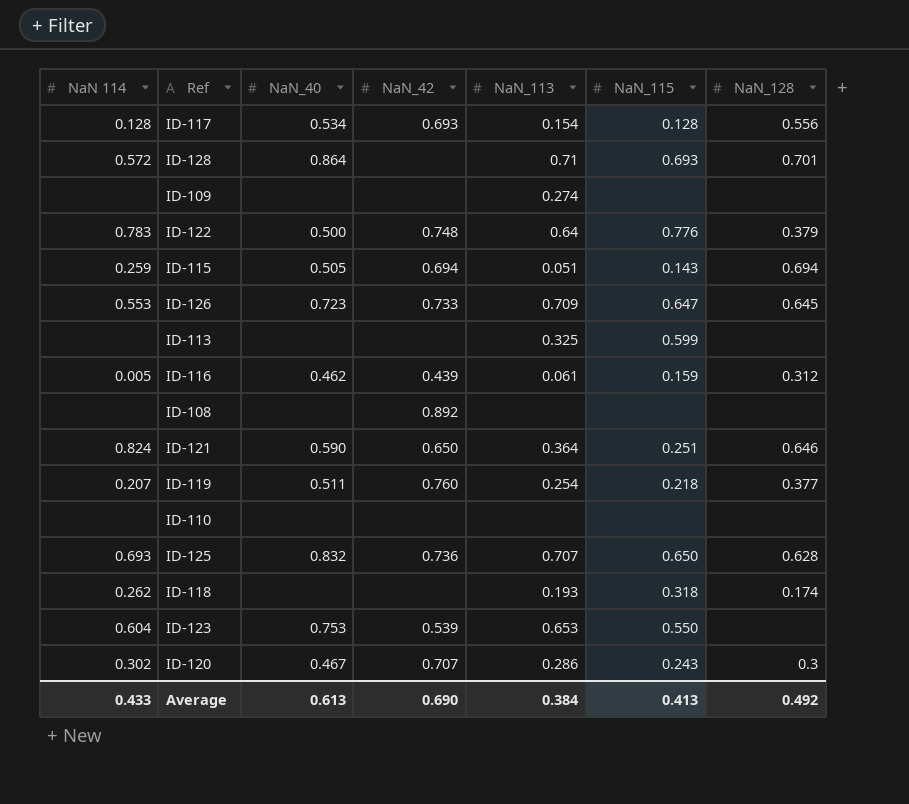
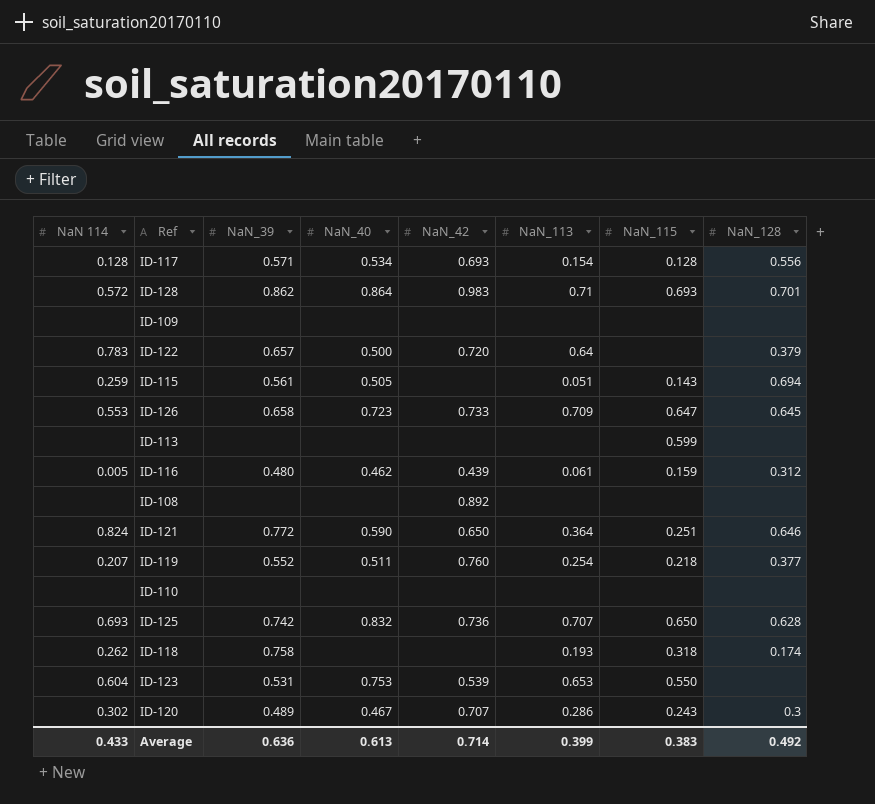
column NaN_39 | position: none -> 3
ID-128 | NaN_42: none -> 0.983
ID-109 | NaN_113: 0.274 -> none
ID-122 | NaN_42: 0.748 -> 0.720
ID-122 | NaN_115: 0.776 -> none
ID-115 | NaN_42: 0.694 -> none
ID-113 | NaN_113: 0.325 -> none
Average | NaN_42: 0.690 -> 0.714
Average | NaN_113: 0.384 -> 0.399
Average | NaN_115: 0.413 -> 0.383

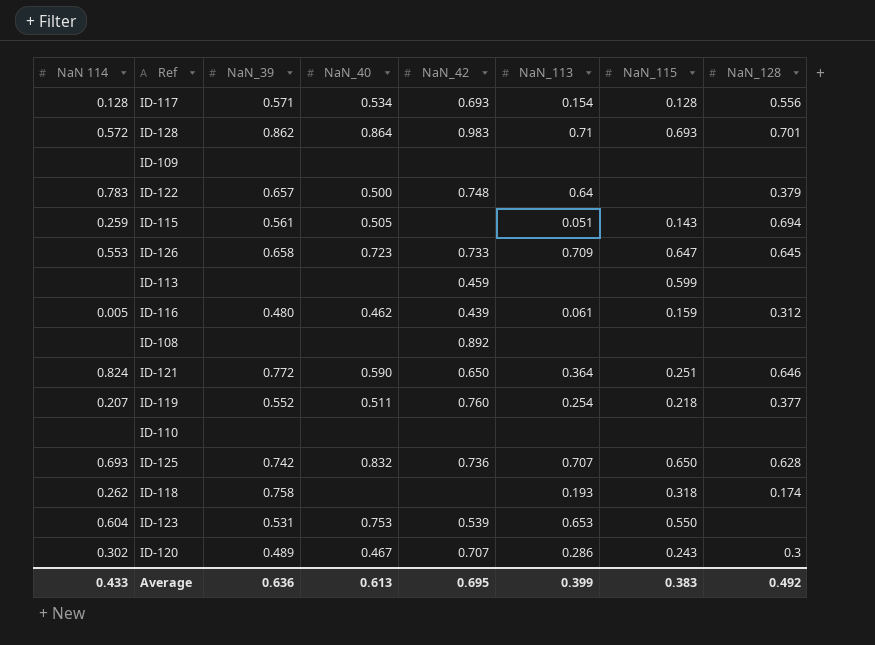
ID-122 | NaN_42: 0.720 -> 0.748
ID-113 | NaN_42: none -> 0.459
Average | NaN_42: 0.714 -> 0.695

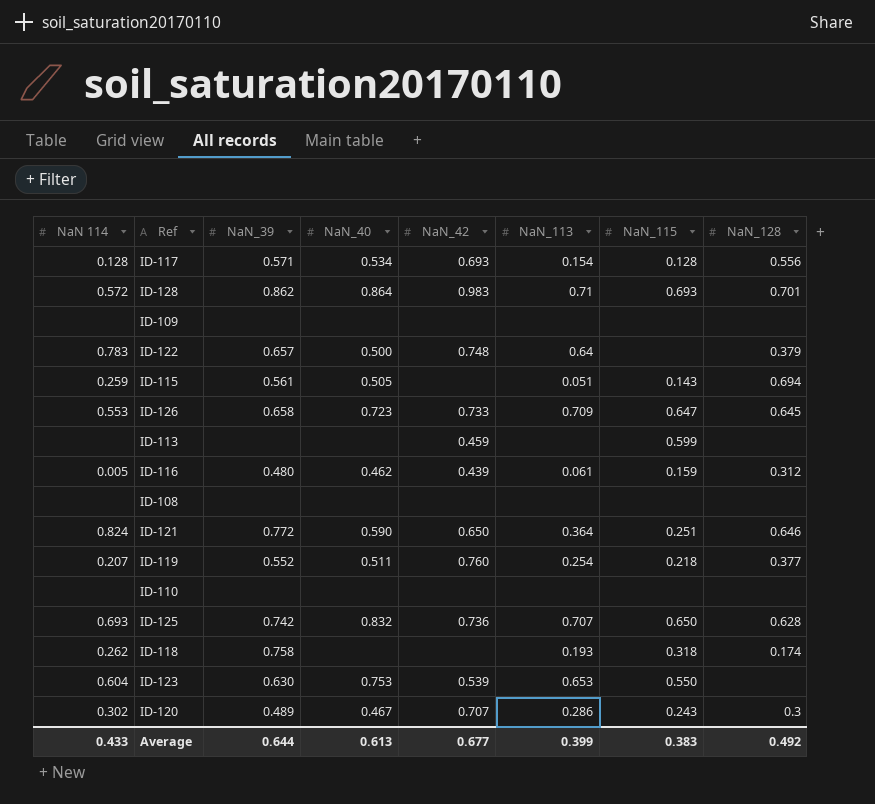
ID-108 | NaN_42: 0.892 -> none
ID-123 | NaN_39: 0.531 -> 0.630
Average | NaN_39: 0.636 -> 0.644
Average | NaN_42: 0.695 -> 0.677

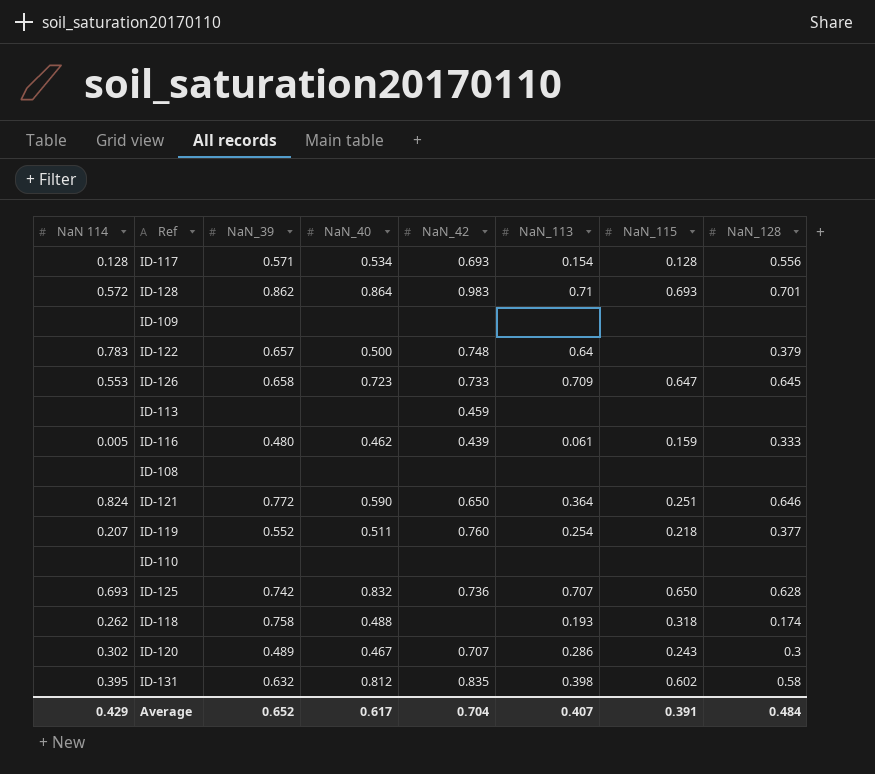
row ID-115: 0.259 | 0.561 | 0.505 | none | 0.051 | 0.143 | 0.694 -> none
row ID-123: 0.604 | 0.630 | 0.753 | 0.539 | 0.653 | 0.550 | none -> none
ID-113 | NaN_115: 0.599 -> none
ID-116 | NaN_128: 0.312 -> 0.333
ID-118 | NaN_40: none -> 0.488
row ID-131: none -> 0.395 | 0.632 | 0.812 | 0.835 | 0.398 | 0.602 | 0.58
Average | NaN 114: 0.433 -> 0.429
Average | NaN_39: 0.644 -> 0.652
Average | NaN_40: 0.613 -> 0.617
Average | NaN_42: 0.677 -> 0.704
Average | NaN_113: 0.399 -> 0.407
Average | NaN_115: 0.383 -> 0.391
Average | NaN_128: 0.492 -> 0.484

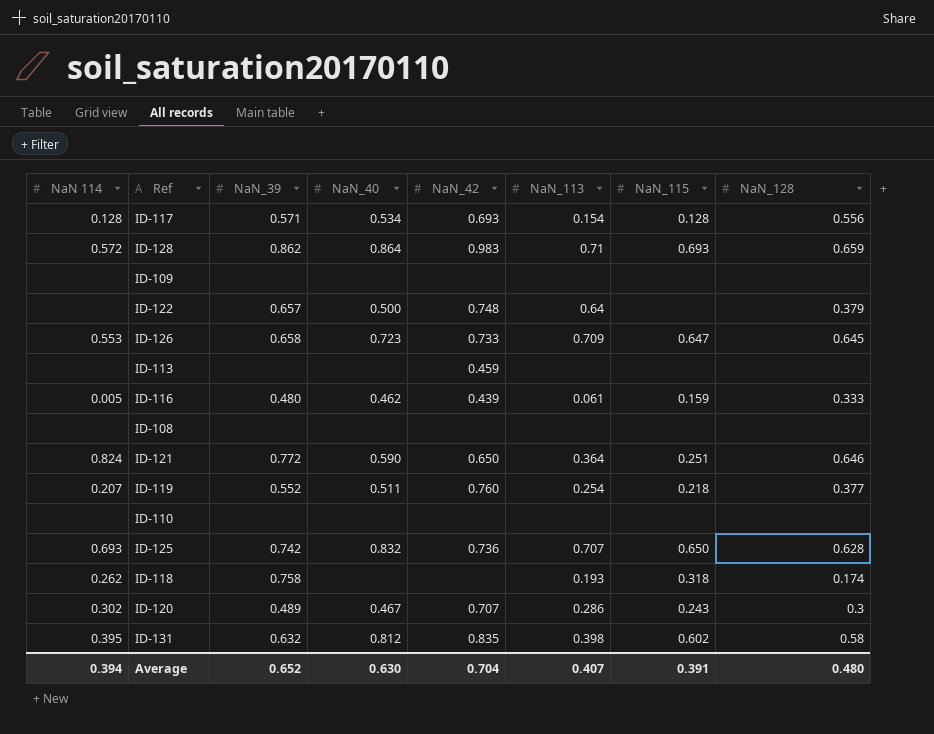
ID-128 | NaN_128: 0.701 -> 0.659
ID-122 | NaN 114: 0.783 -> none
ID-118 | NaN_40: 0.488 -> none
Average | NaN 114: 0.429 -> 0.394
Average | NaN_40: 0.617 -> 0.630
Average | NaN_128: 0.484 -> 0.480

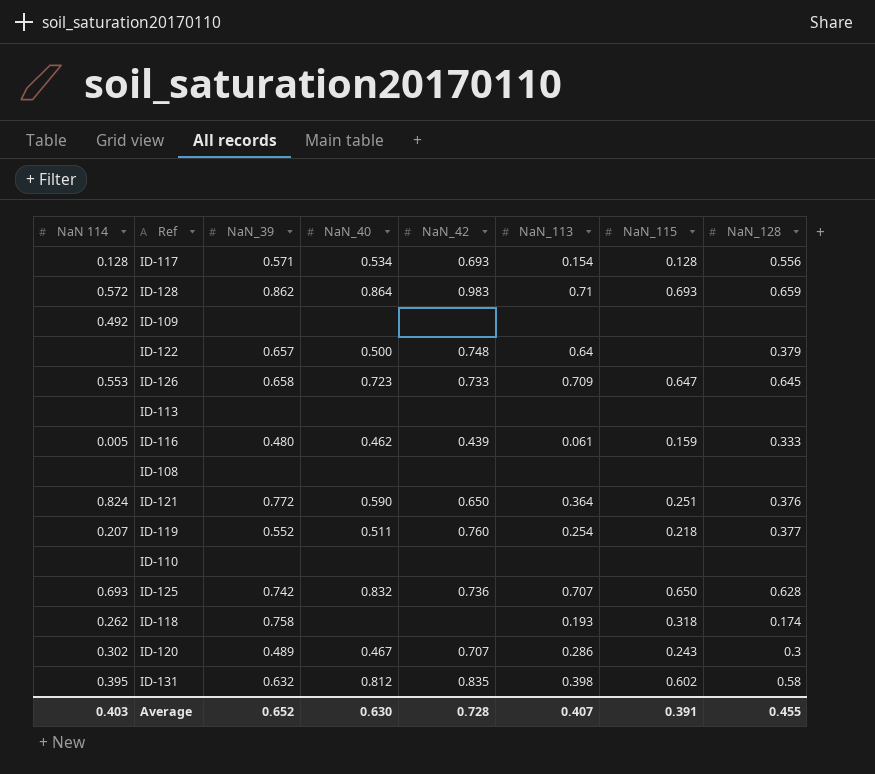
ID-109 | NaN 114: none -> 0.492
ID-113 | NaN_42: 0.459 -> none
ID-121 | NaN_128: 0.646 -> 0.376
Average | NaN 114: 0.394 -> 0.403
Average | NaN_42: 0.704 -> 0.728
Average | NaN_128: 0.480 -> 0.455

